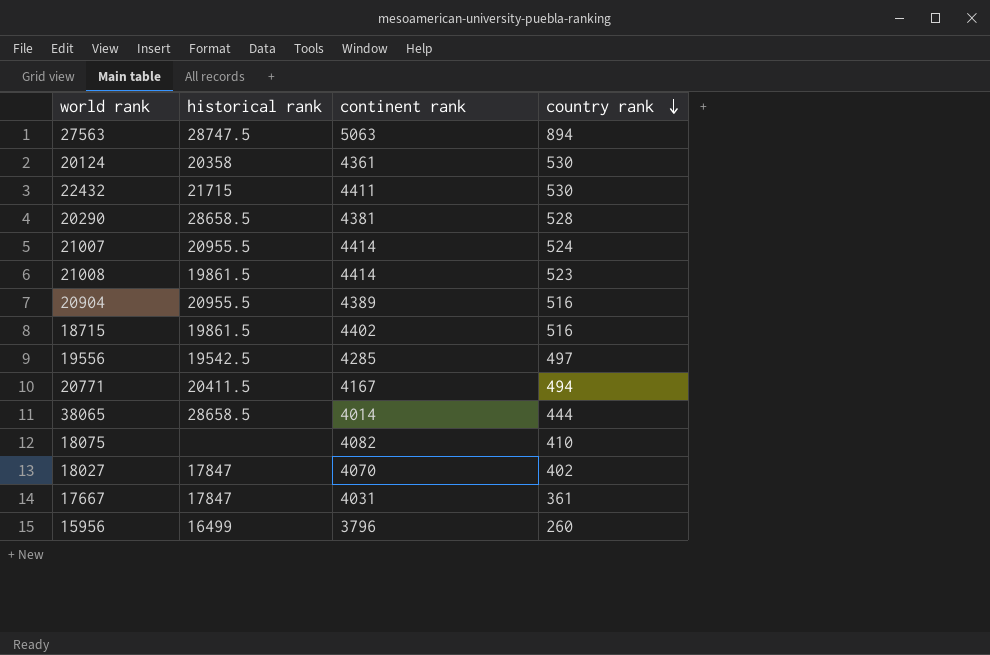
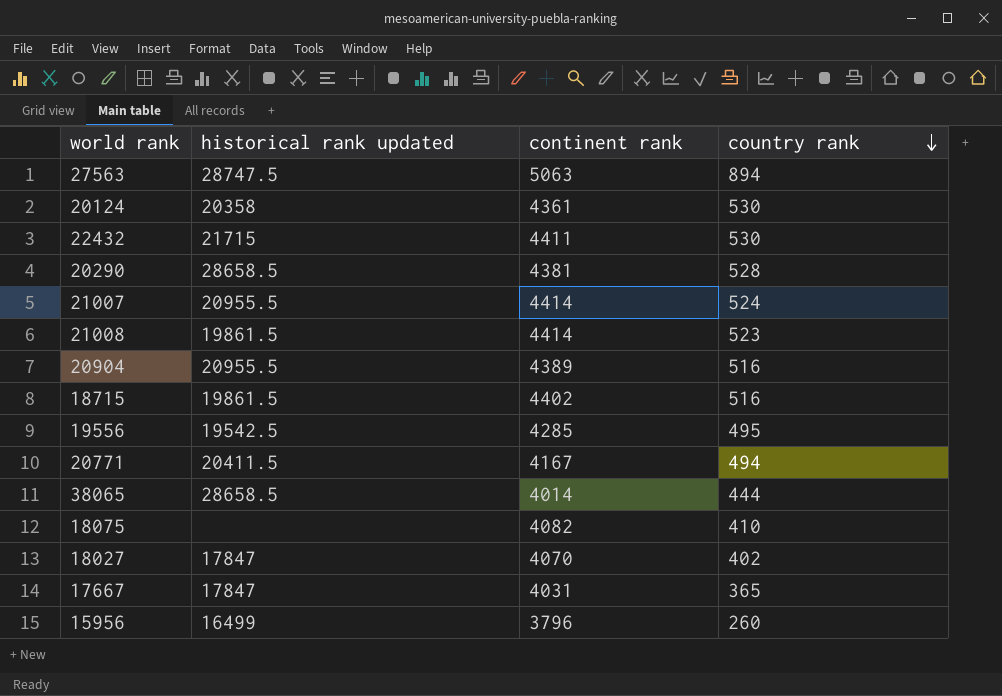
column name: historical rank -> historical rank updated
19556 | country rank: 497 -> 495
17667 | country rank: 361 -> 365

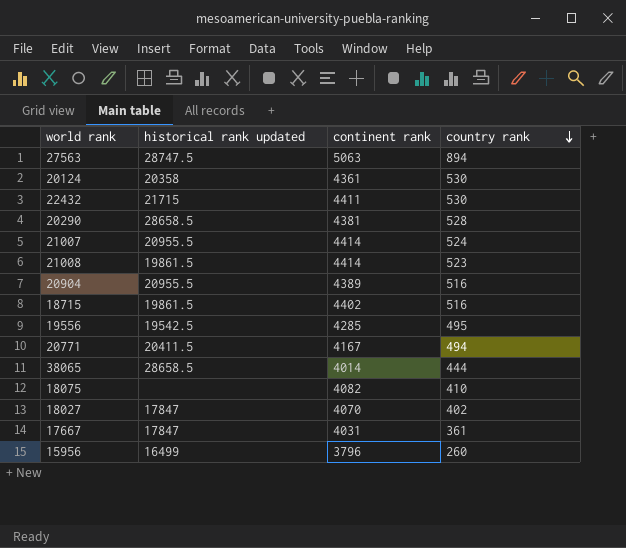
17667 | country rank: 365 -> 361

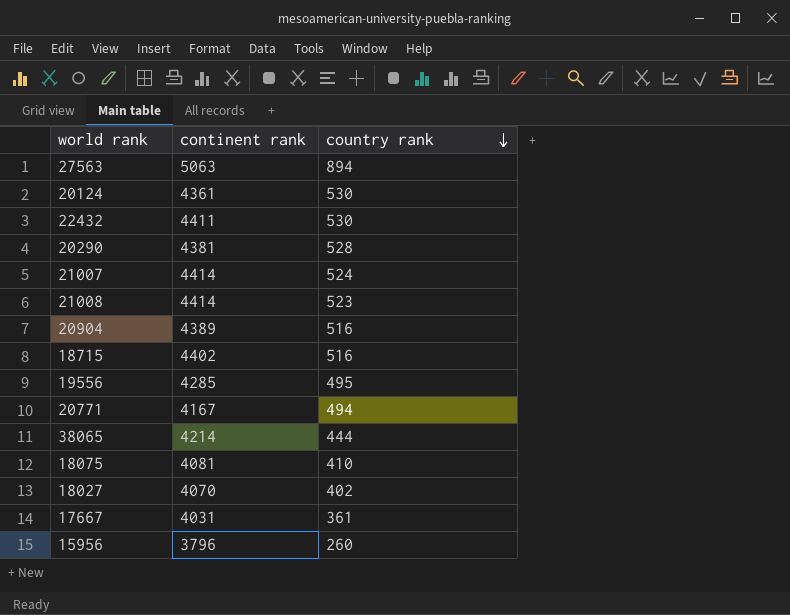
column historical rank updated | position: 2 -> none
38065 | continent rank: 4014 -> 4214
18075 | continent rank: 4082 -> 4081

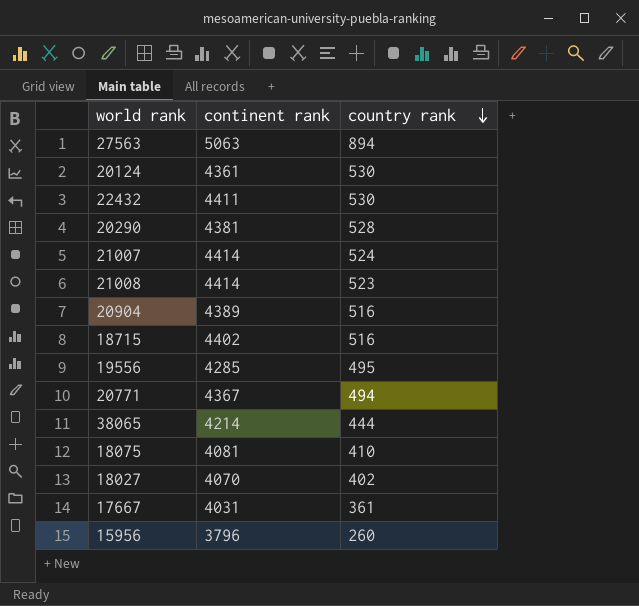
20771 | continent rank: 4167 -> 4367

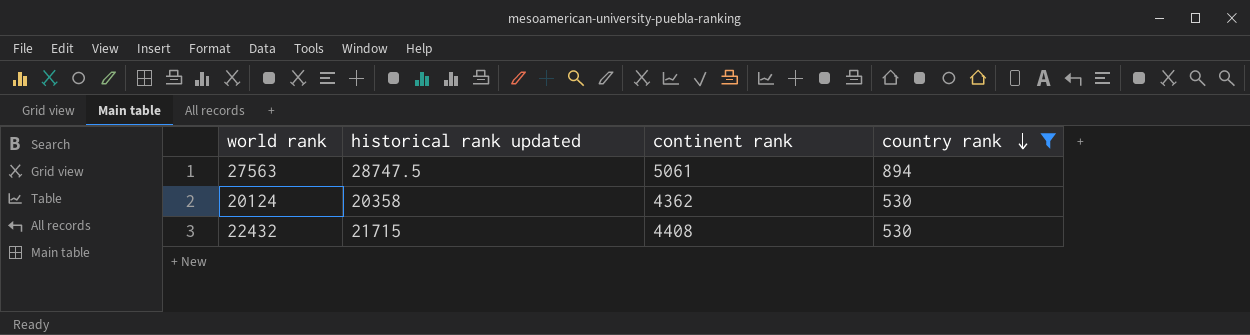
filter: none -> country rank >= 530
column historical rank updated | position: none -> 2
27563 | continent rank: 5063 -> 5061
20124 | continent rank: 4361 -> 4362
22432 | continent rank: 4411 -> 4408

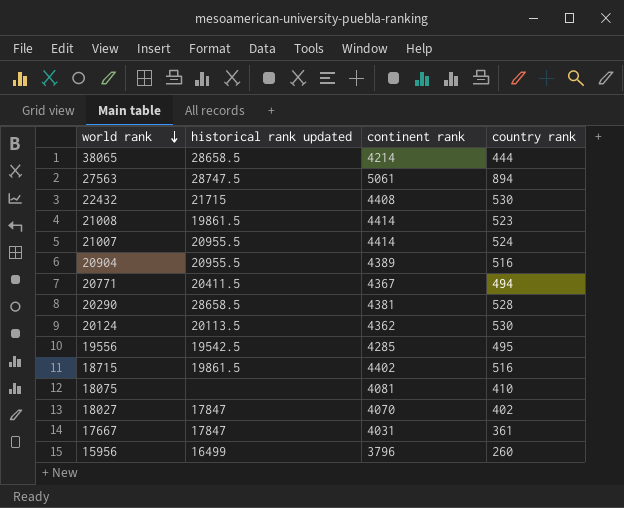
filter: country rank >= 530 -> none
row order: country rank descending -> world rank descending
20124 | historical rank updated: 20358 -> 20113.5

